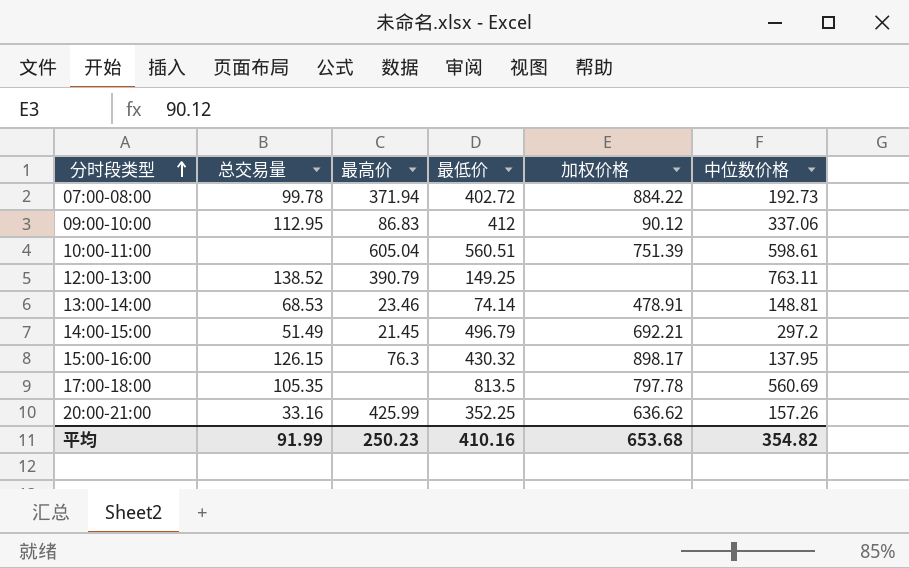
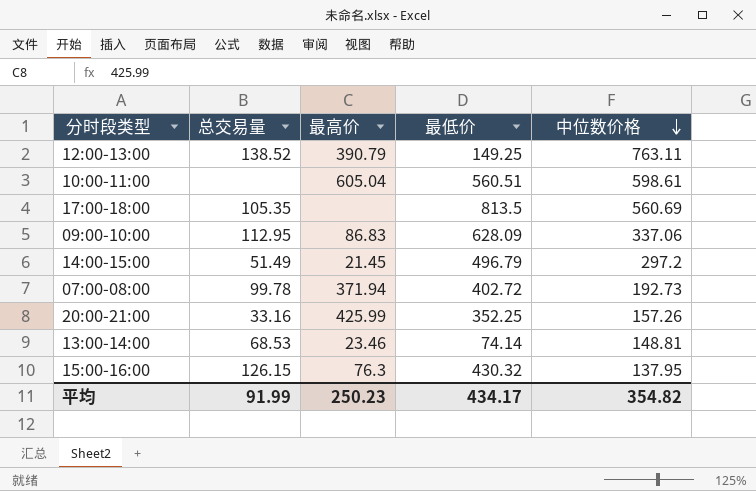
row order: 分时段类型 ascending -> 中位数价格 descending
column 加权价格 | position: 5 -> none
09:00-10:00 | 最低价: 412 -> 628.09
平均 | 最低价: 410.16 -> 434.17

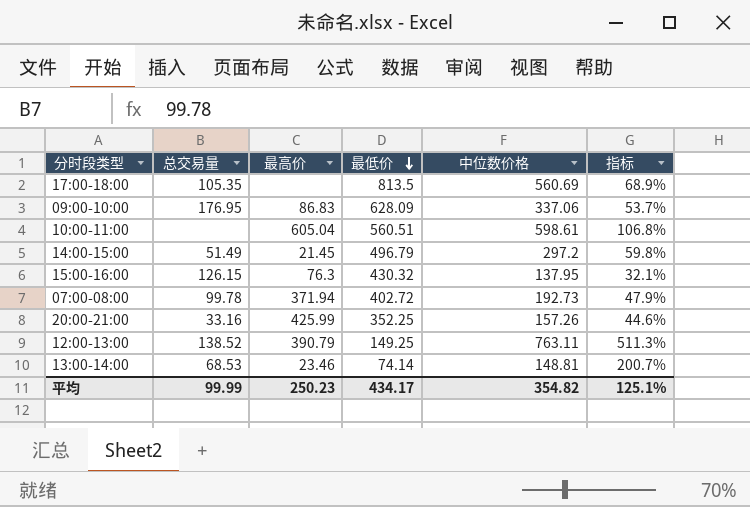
row order: 中位数价格 descending -> 最低价 descending
column 指标 | formula: none -> [中位数价格] / [最低价]
09:00-10:00 | 总交易量: 112.95 -> 176.95
平均 | 总交易量: 91.99 -> 99.99

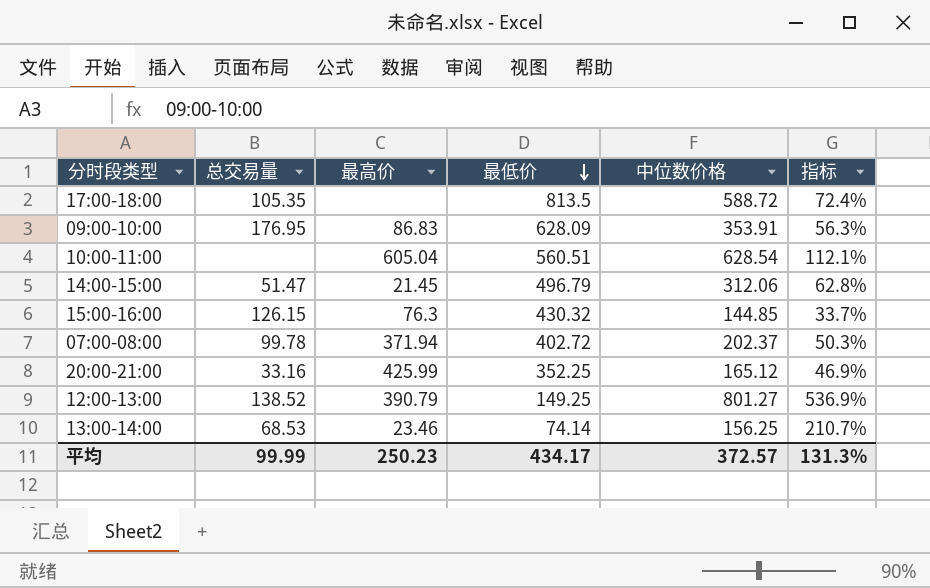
17:00-18:00 | 中位数价格: 560.69 -> 588.72
17:00-18:00 | 指标: 68.9% -> 72.4%
09:00-10:00 | 中位数价格: 337.06 -> 353.91
09:00-10:00 | 指标: 53.7% -> 56.3%
10:00-11:00 | 中位数价格: 598.61 -> 628.54
10:00-11:00 | 指标: 106.8% -> 112.1%
14:00-15:00 | 总交易量: 51.49 -> 51.47
14:00-15:00 | 中位数价格: 297.2 -> 312.06
14:00-15:00 | 指标: 59.8% -> 62.8%
15:00-16:00 | 中位数价格: 137.95 -> 144.85
15:00-16:00 | 指标: 32.1% -> 33.7%
07:00-08:00 | 中位数价格: 192.73 -> 202.37
07:00-08:00 | 指标: 47.9% -> 50.3%
20:00-21:00 | 中位数价格: 157.26 -> 165.12
20:00-21:00 | 指标: 44.6% -> 46.9%
12:00-13:00 | 中位数价格: 763.11 -> 801.27
12:00-13:00 | 指标: 511.3% -> 536.9%
13:00-14:00 | 中位数价格: 148.81 -> 156.25
13:00-14:00 | 指标: 200.7% -> 210.7%
平均 | 中位数价格: 354.82 -> 372.57
平均 | 指标: 125.1% -> 131.3%

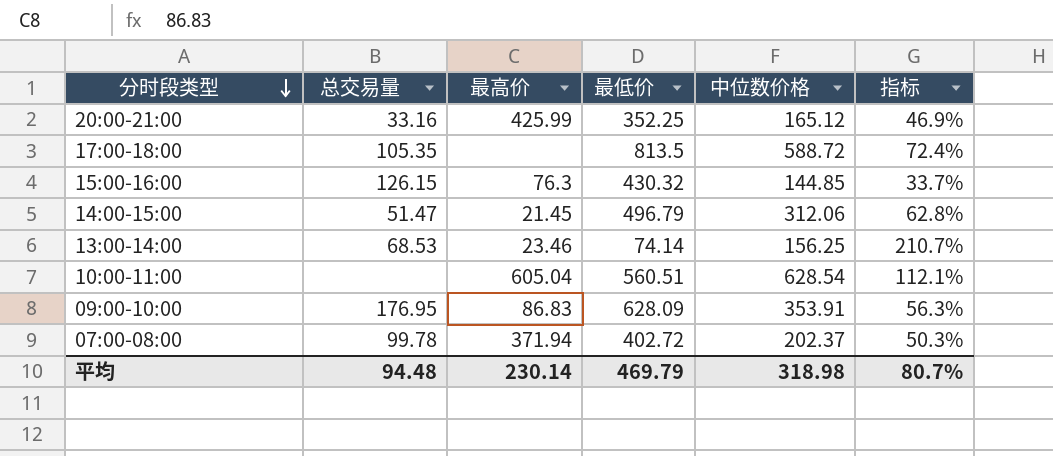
row order: 最低价 descending -> 分时段类型 descending
row 12:00-13:00: 138.52 | 390.79 | 149.25 | 801.27 | 536.9% -> none
平均 | 总交易量: 99.99 -> 94.48
平均 | 最高价: 250.23 -> 230.14
平均 | 最低价: 434.17 -> 469.79
平均 | 中位数价格: 372.57 -> 318.98
平均 | 指标: 131.3% -> 80.7%

